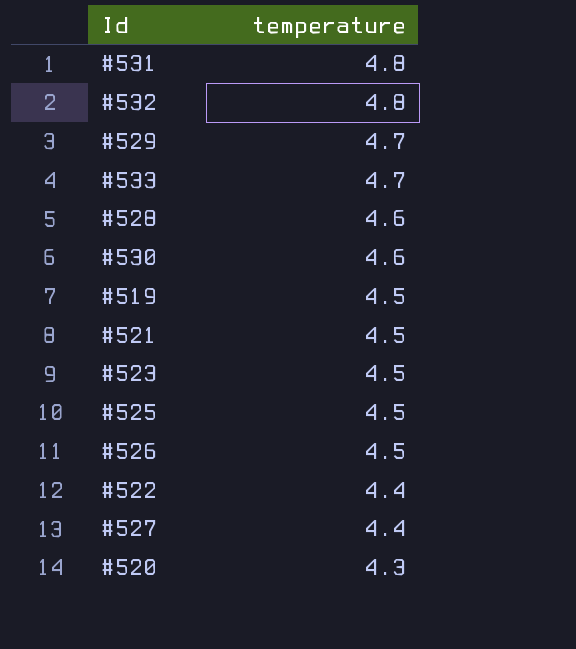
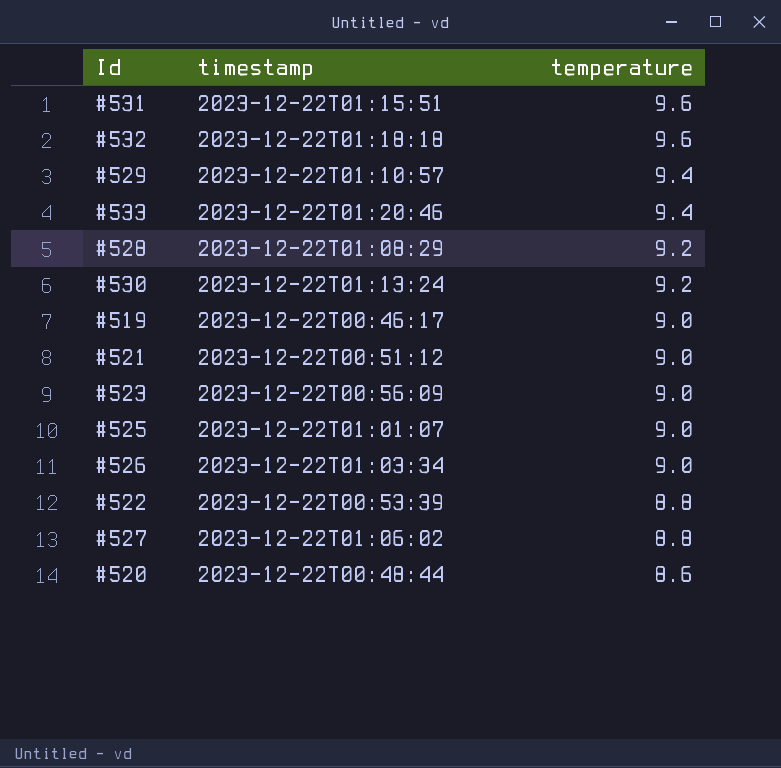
column timestamp | position: none -> 2
#531 | temperature: 4.8 -> 9.6
#532 | temperature: 4.8 -> 9.6
#529 | temperature: 4.7 -> 9.4
#533 | temperature: 4.7 -> 9.4
#528 | temperature: 4.6 -> 9.2
#530 | temperature: 4.6 -> 9.2
#519 | temperature: 4.5 -> 9.0
#521 | temperature: 4.5 -> 9.0
#523 | temperature: 4.5 -> 9.0
#525 | temperature: 4.5 -> 9.0
#526 | temperature: 4.5 -> 9.0
#522 | temperature: 4.4 -> 8.8
#527 | temperature: 4.4 -> 8.8
#520 | temperature: 4.3 -> 8.6

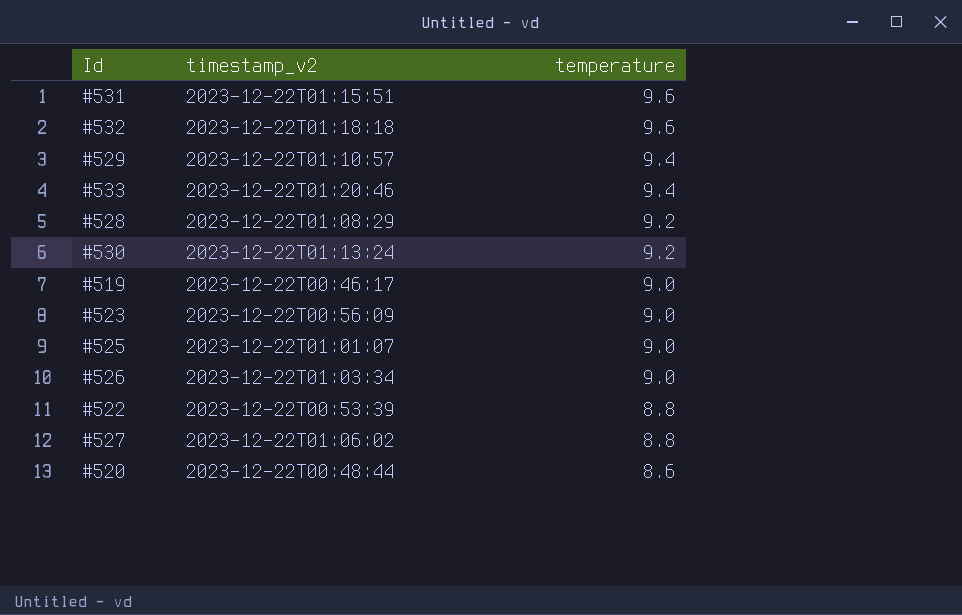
column name: timestamp -> timestamp_v2
row #521: 2023-12-22T00:51:12 | 9.0 -> none

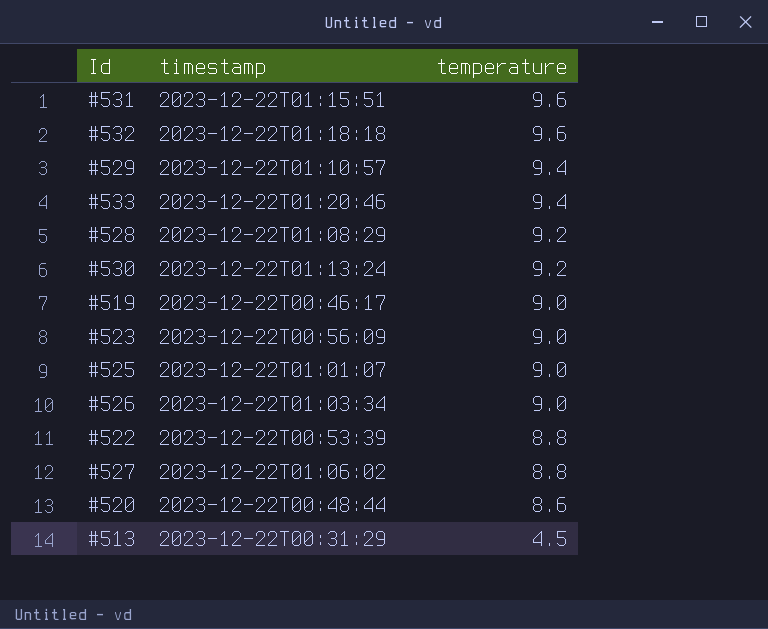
column name: timestamp_v2 -> timestamp
row #513: none -> 2023-12-22T00:31:29 | 4.5

